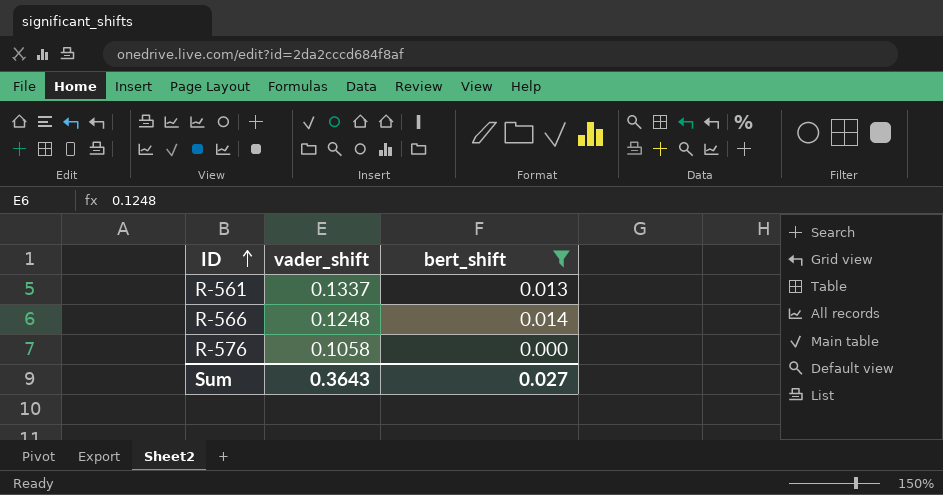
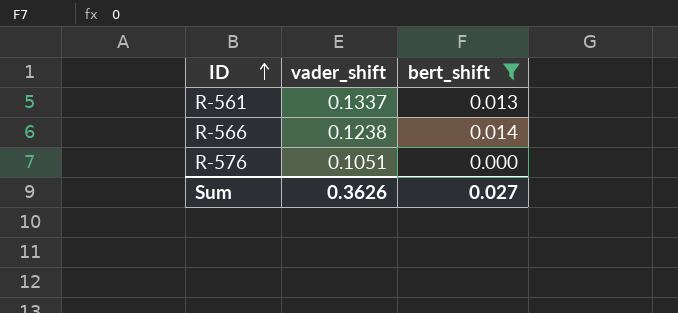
R-566 | vader_shift: 0.1248 -> 0.1238
R-576 | vader_shift: 0.1058 -> 0.1051
Sum | vader_shift: 0.3643 -> 0.3626

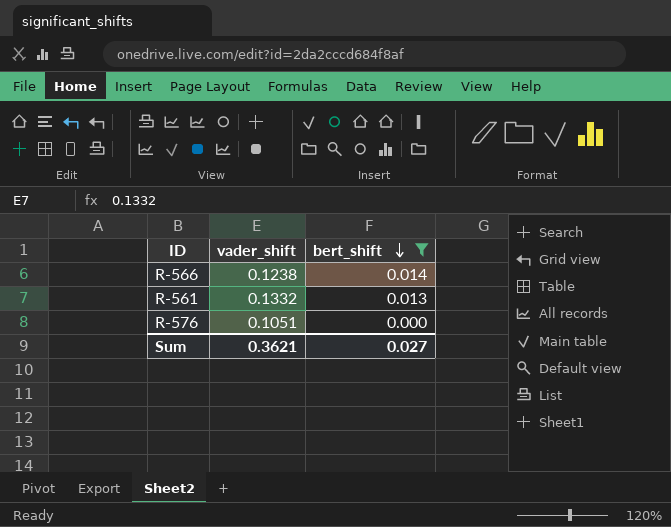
row order: ID ascending -> bert_shift descending
R-561 | vader_shift: 0.1337 -> 0.1332
Sum | vader_shift: 0.3626 -> 0.3621

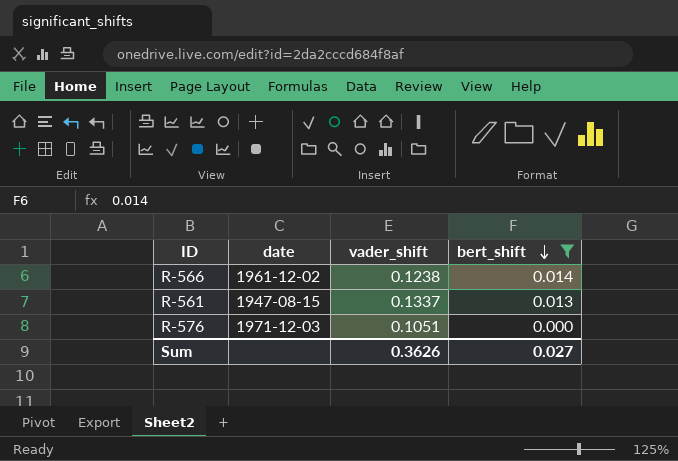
column date | position: none -> 2
R-561 | vader_shift: 0.1332 -> 0.1337
Sum | vader_shift: 0.3621 -> 0.3626

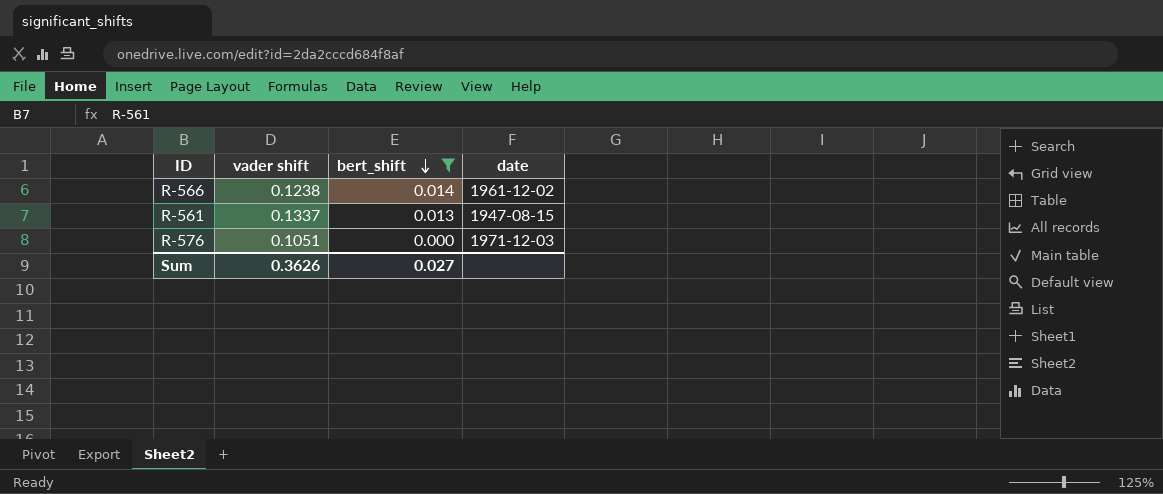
column name: vader_shift -> vader shift
column date | position: 2 -> 4

